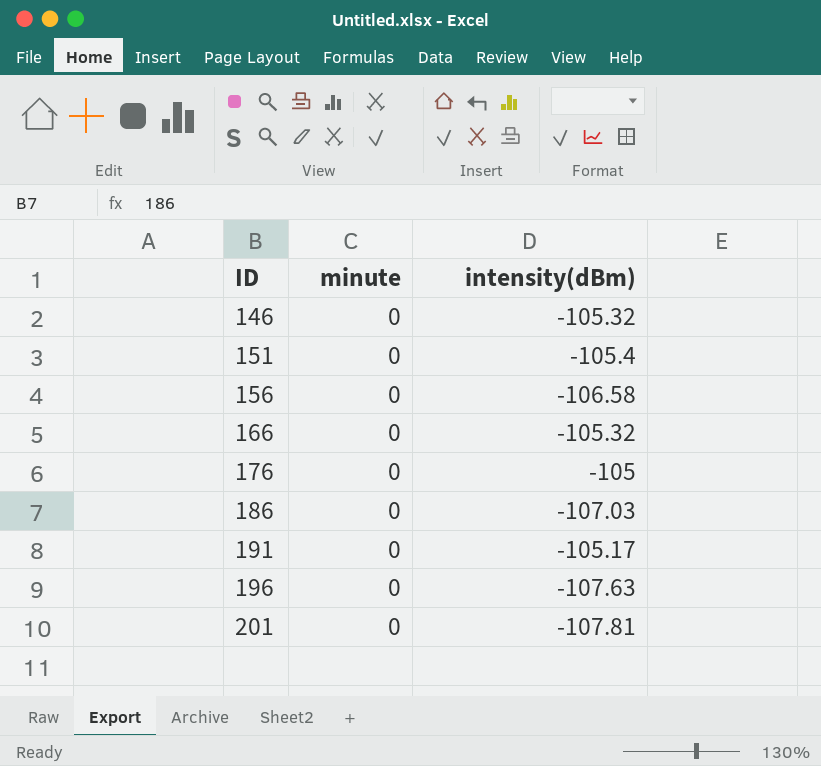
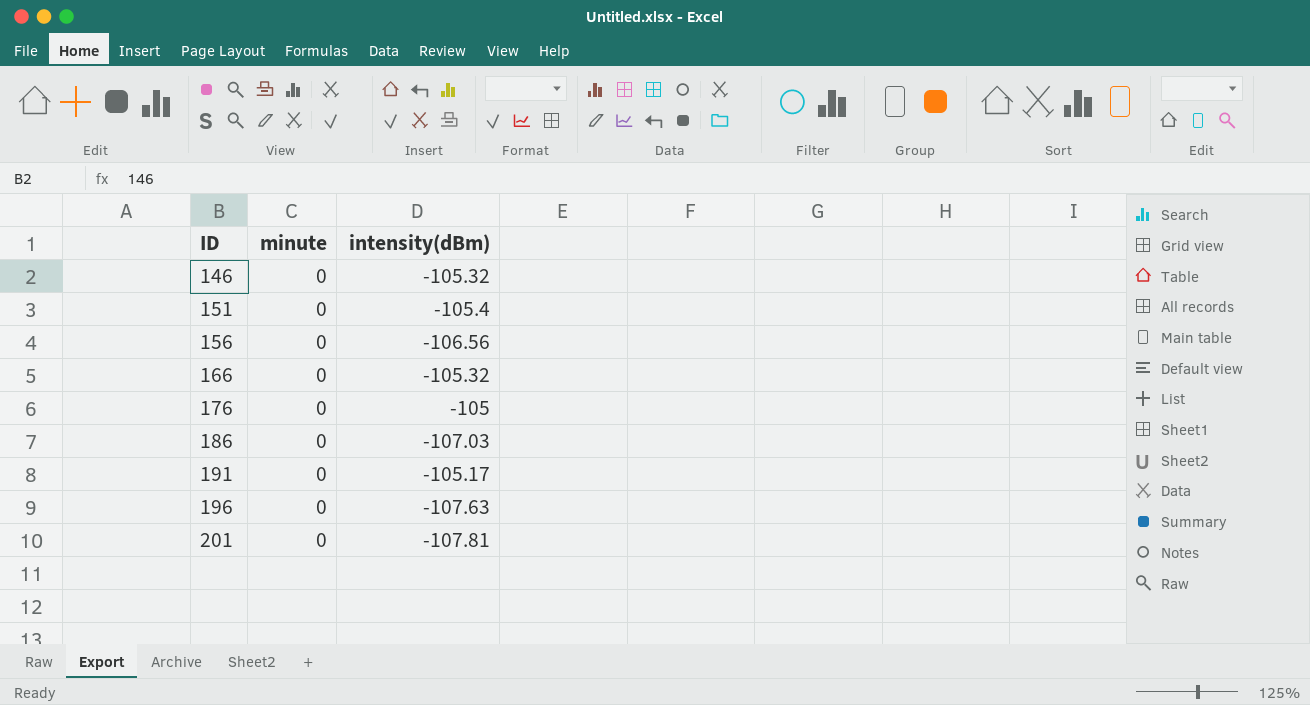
156 | intensity(dBm): -106.58 -> -106.56

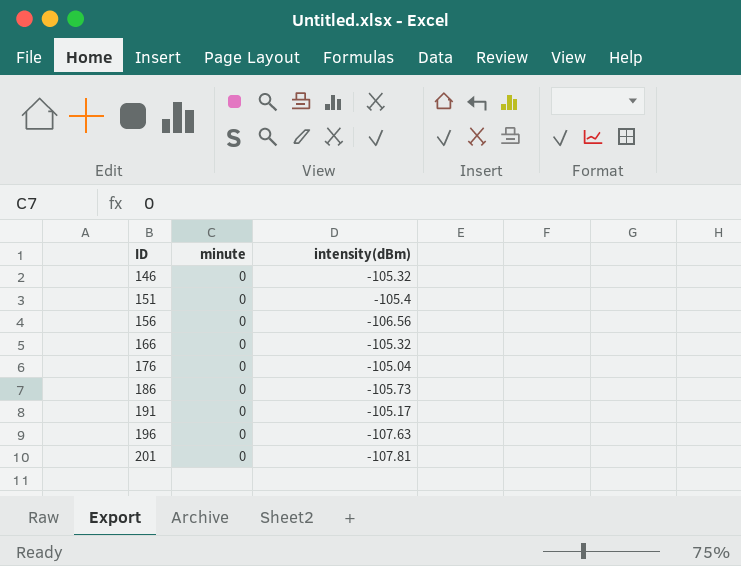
176 | intensity(dBm): -105 -> -105.04
186 | intensity(dBm): -107.03 -> -105.73

